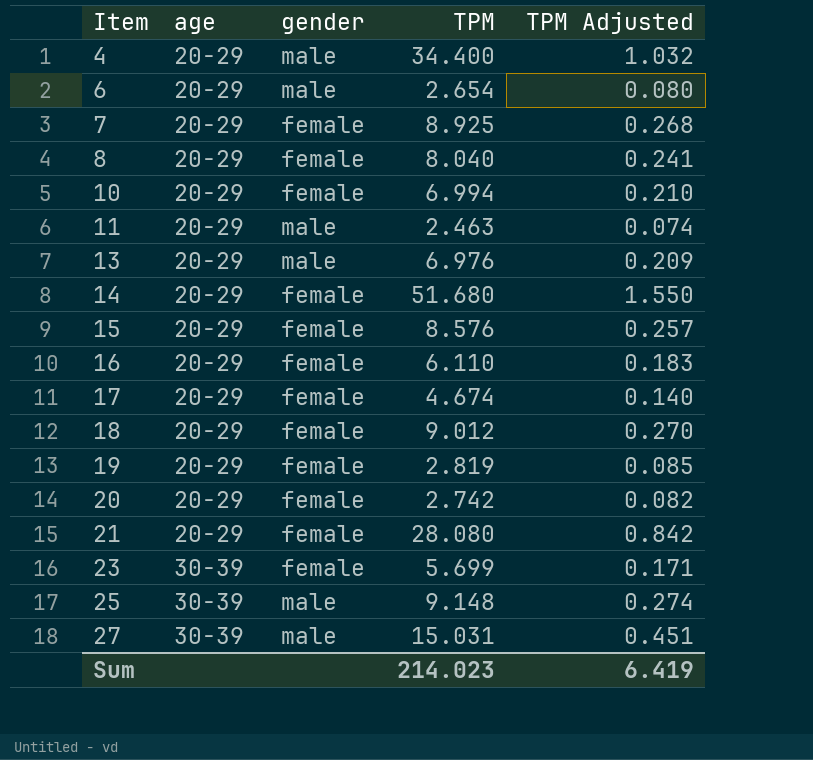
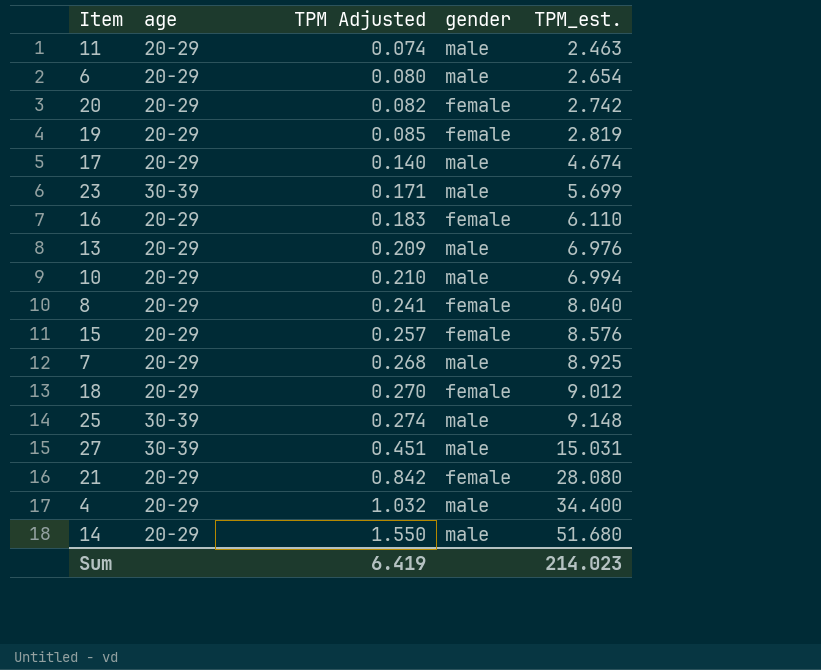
row order: Item ascending -> TPM Adjusted ascending
column TPM Adjusted | position: 5 -> 3
column name: TPM -> TPM_est.
17 | gender: female -> male
23 | gender: female -> male
10 | gender: female -> male
7 | gender: female -> male
14 | gender: female -> male

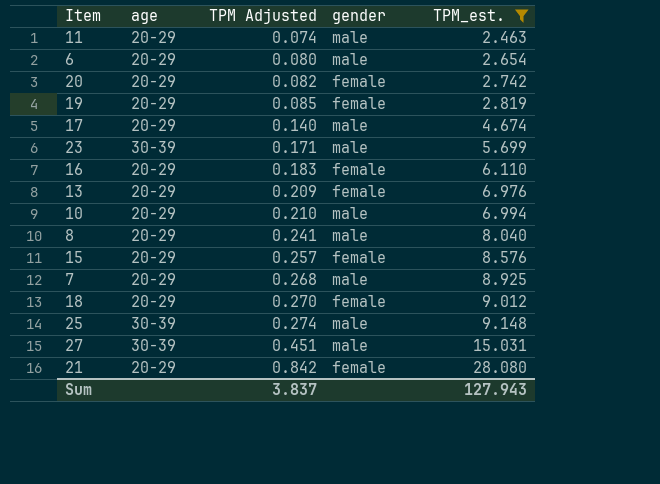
filter: none -> TPM_est. <= 28.080
13 | gender: male -> female
8 | gender: female -> male
Sum | TPM Adjusted: 6.419 -> 3.837
Sum | TPM_est.: 214.023 -> 127.943

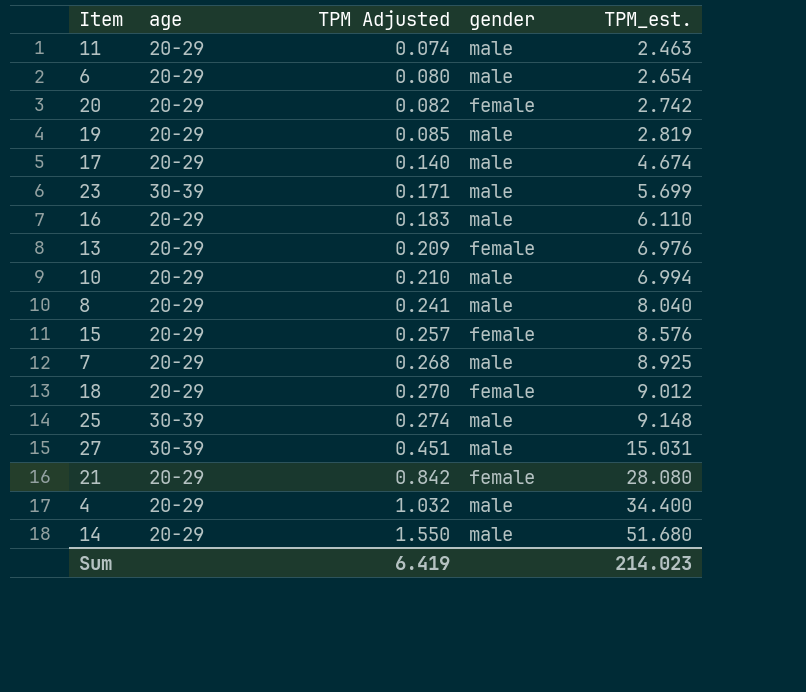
filter: TPM_est. <= 28.080 -> none
19 | gender: female -> male
16 | gender: female -> male
Sum | TPM Adjusted: 3.837 -> 6.419
Sum | TPM_est.: 127.943 -> 214.023

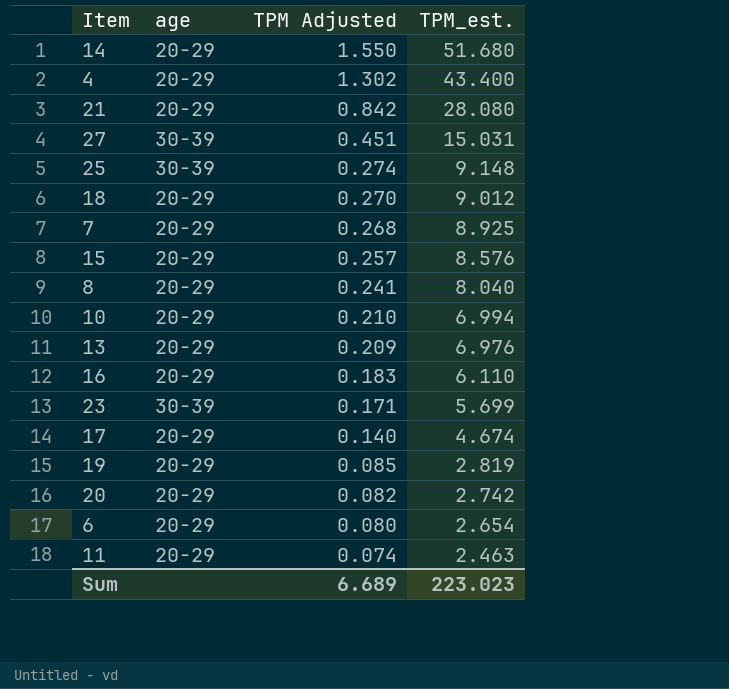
row order: TPM Adjusted ascending -> TPM Adjusted descending
column gender | position: 4 -> none
4 | TPM Adjusted: 1.032 -> 1.302
4 | TPM_est.: 34.400 -> 43.400
Sum | TPM Adjusted: 6.419 -> 6.689
Sum | TPM_est.: 214.023 -> 223.023

